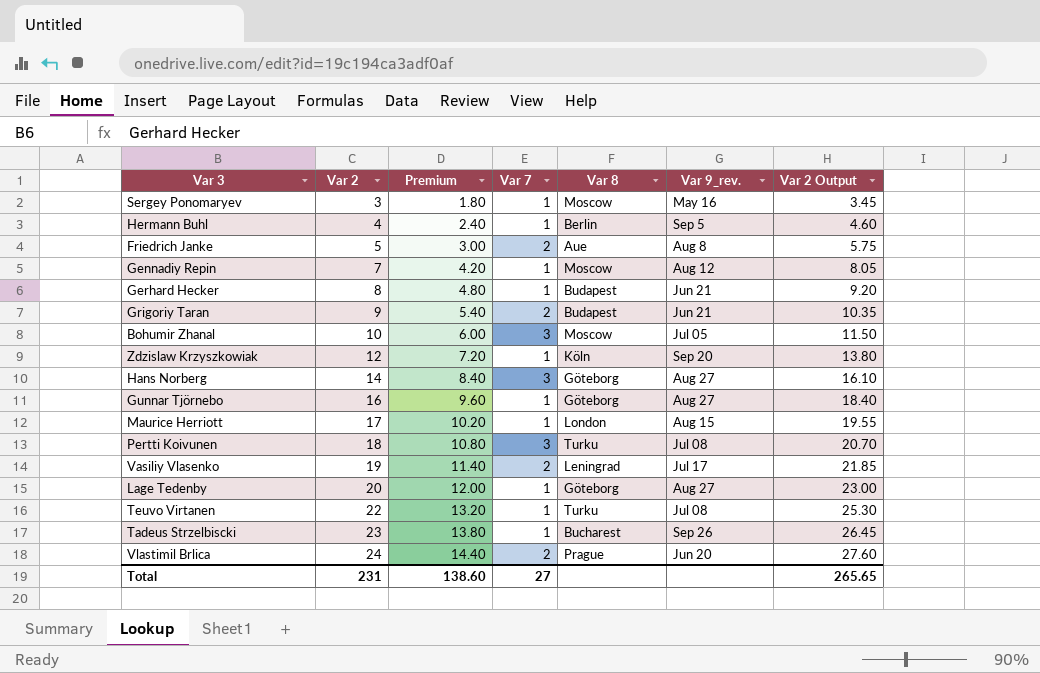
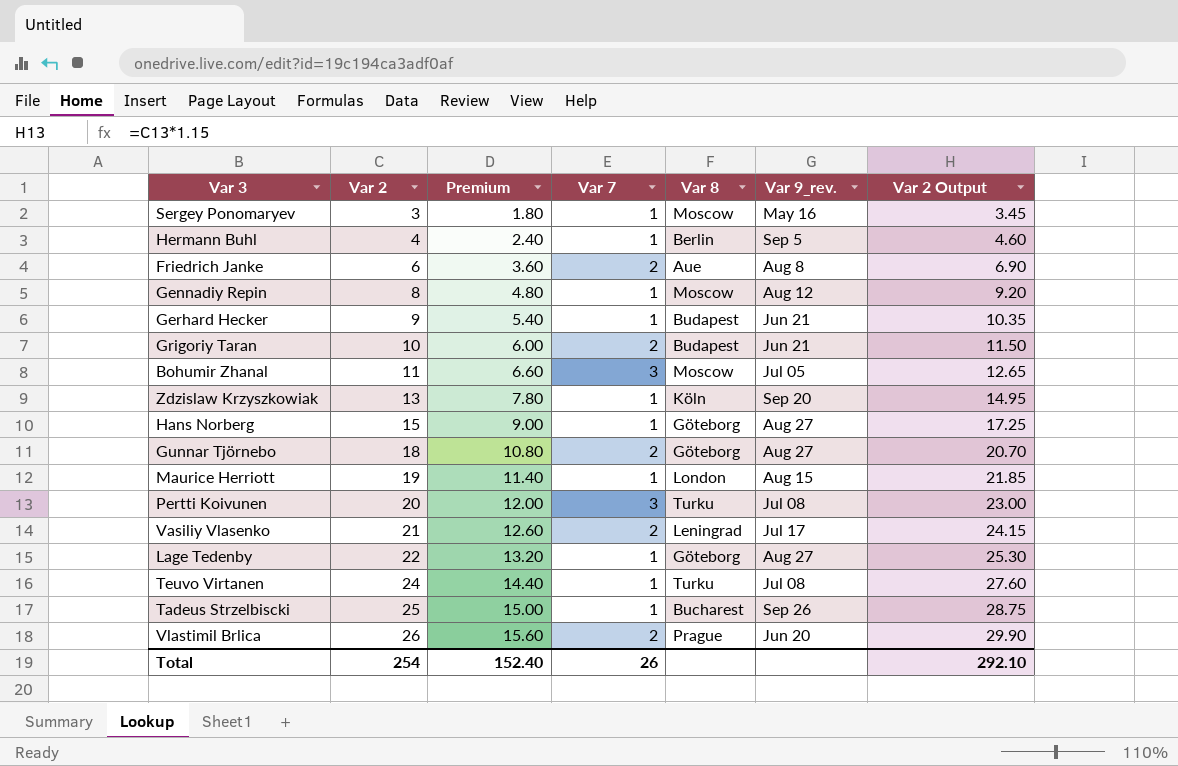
Friedrich Janke | Var 2: 5 -> 6
Friedrich Janke | Premium: 3.00 -> 3.60
Friedrich Janke | Var 2 Output: 5.75 -> 6.90
Gennadiy Repin | Var 2: 7 -> 8
Gennadiy Repin | Premium: 4.20 -> 4.80
Gennadiy Repin | Var 2 Output: 8.05 -> 9.20
Gerhard Hecker | Var 2: 8 -> 9
Gerhard Hecker | Premium: 4.80 -> 5.40
Gerhard Hecker | Var 2 Output: 9.20 -> 10.35
Grigoriy Taran | Var 2: 9 -> 10
Grigoriy Taran | Premium: 5.40 -> 6.00
Grigoriy Taran | Var 2 Output: 10.35 -> 11.50
Bohumir Zhanal | Var 2: 10 -> 11
Bohumir Zhanal | Premium: 6.00 -> 6.60
Bohumir Zhanal | Var 2 Output: 11.50 -> 12.65
Zdzislaw Krzyszkowiak | Var 2: 12 -> 13
Zdzislaw Krzyszkowiak | Premium: 7.20 -> 7.80
Zdzislaw Krzyszkowiak | Var 2 Output: 13.80 -> 14.95
Hans Norberg | Var 2: 14 -> 15
Hans Norberg | Premium: 8.40 -> 9.00
Hans Norberg | Var 7: 3 -> 1
Hans Norberg | Var 2 Output: 16.10 -> 17.25
Gunnar Tjörnebo | Var 2: 16 -> 18
Gunnar Tjörnebo | Premium: 9.60 -> 10.80
Gunnar Tjörnebo | Var 7: 1 -> 2
Gunnar Tjörnebo | Var 2 Output: 18.40 -> 20.70
Maurice Herriott | Var 2: 17 -> 19
Maurice Herriott | Premium: 10.20 -> 11.40
Maurice Herriott | Var 2 Output: 19.55 -> 21.85
Pertti Koivunen | Var 2: 18 -> 20
Pertti Koivunen | Premium: 10.80 -> 12.00
Pertti Koivunen | Var 2 Output: 20.70 -> 23.00
Vasiliy Vlasenko | Var 2: 19 -> 21
Vasiliy Vlasenko | Premium: 11.40 -> 12.60
Vasiliy Vlasenko | Var 2 Output: 21.85 -> 24.15
Lage Tedenby | Var 2: 20 -> 22
Lage Tedenby | Premium: 12.00 -> 13.20
Lage Tedenby | Var 2 Output: 23.00 -> 25.30
Teuvo Virtanen | Var 2: 22 -> 24
Teuvo Virtanen | Premium: 13.20 -> 14.40
Teuvo Virtanen | Var 2 Output: 25.30 -> 27.60
Tadeus Strzelbiscki | Var 2: 23 -> 25
Tadeus Strzelbiscki | Premium: 13.80 -> 15.00
Tadeus Strzelbiscki | Var 2 Output: 26.45 -> 28.75
Vlastimil Brlica | Var 2: 24 -> 26
Vlastimil Brlica | Premium: 14.40 -> 15.60
Vlastimil Brlica | Var 2 Output: 27.60 -> 29.90
Total | Var 2: 231 -> 254
Total | Premium: 138.60 -> 152.40
Total | Var 7: 27 -> 26
Total | Var 2 Output: 265.65 -> 292.10

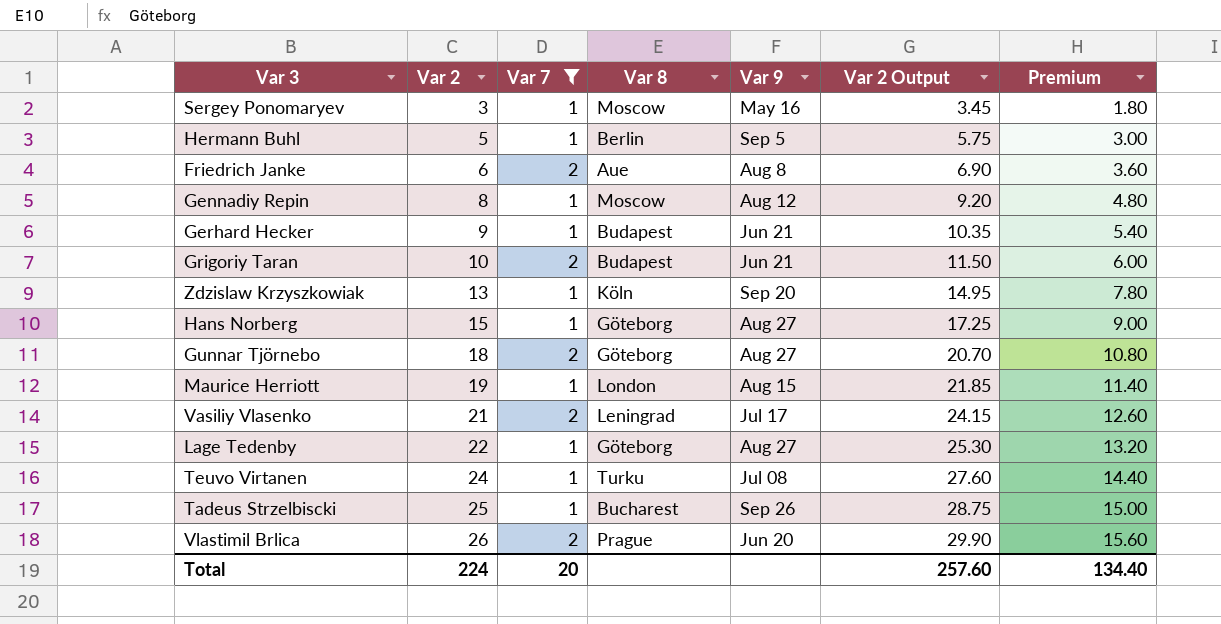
filter: none -> Var 7 != 3
column name: Var 9_rev. -> Var 9
column Premium | position: 3 -> 7
Hermann Buhl | Var 2: 4 -> 5
Hermann Buhl | Var 2 Output: 4.60 -> 5.75
Hermann Buhl | Premium: 2.40 -> 3.00
Total | Var 2: 254 -> 224
Total | Var 7: 26 -> 20
Total | Var 2 Output: 292.10 -> 257.60
Total | Premium: 152.40 -> 134.40

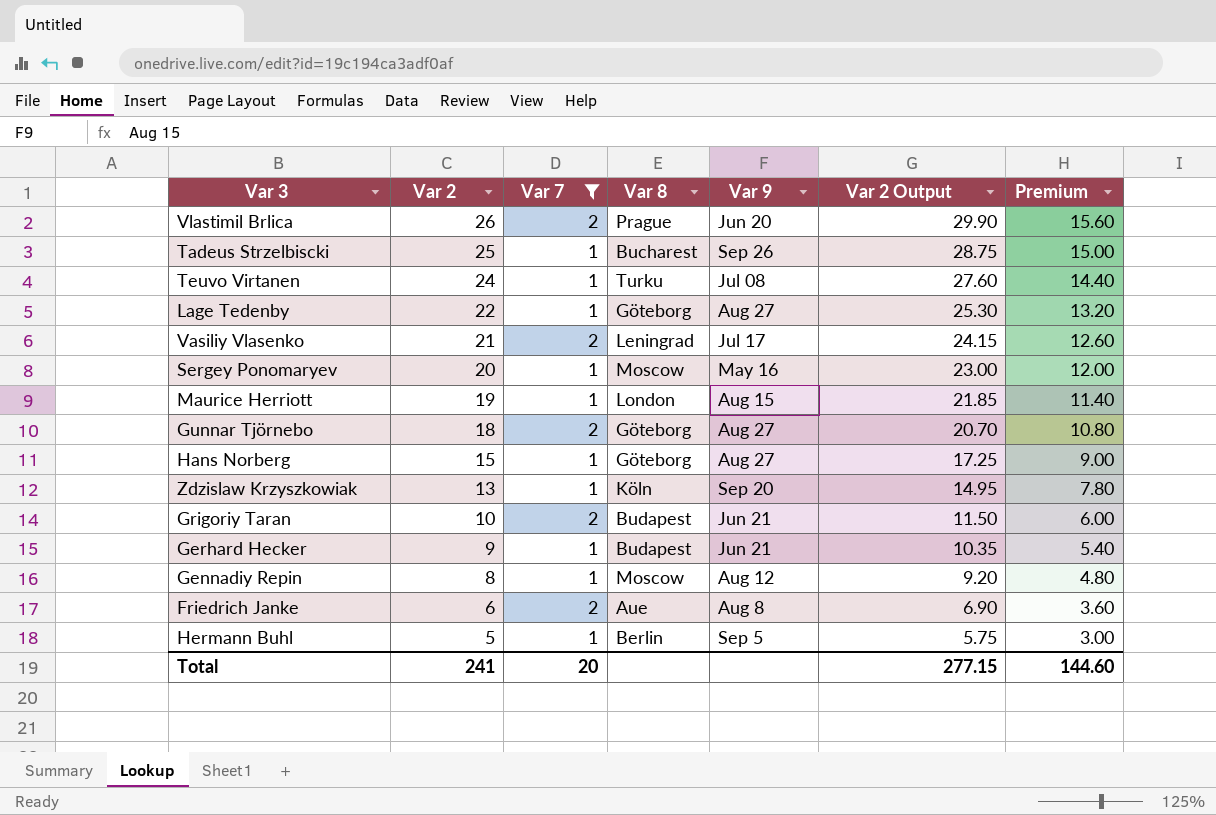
row order: Var 2 ascending -> Var 2 descending
Sergey Ponomaryev | Var 2: 3 -> 20
Sergey Ponomaryev | Var 2 Output: 3.45 -> 23.00
Sergey Ponomaryev | Premium: 1.80 -> 12.00
Total | Var 2: 224 -> 241
Total | Var 2 Output: 257.60 -> 277.15
Total | Premium: 134.40 -> 144.60

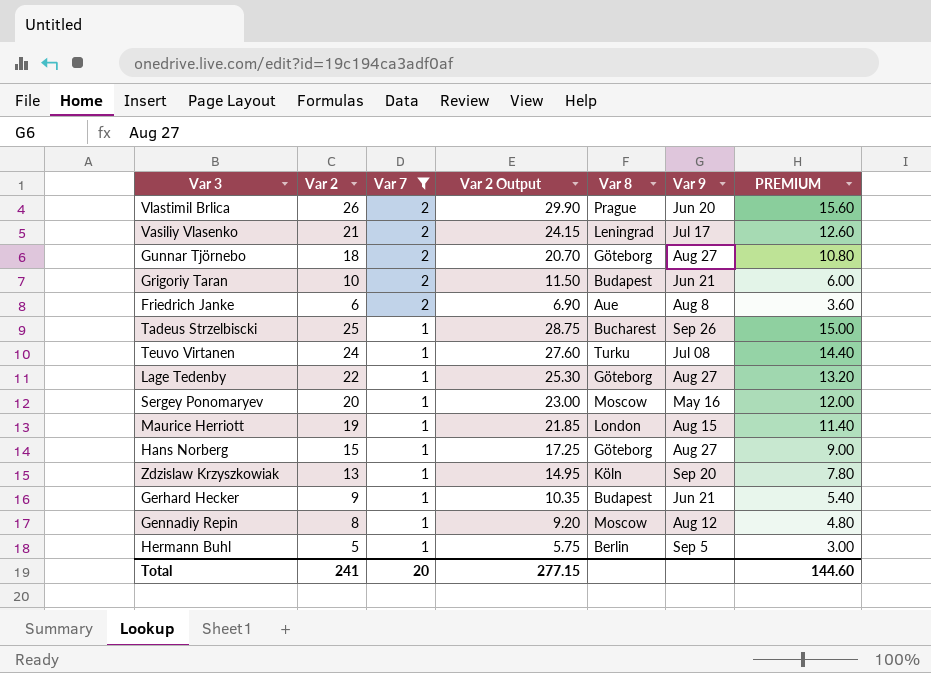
row order: Var 2 descending -> Var 7 descending
column Var 2 Output | position: 6 -> 4
column name: Premium -> PREMIUM

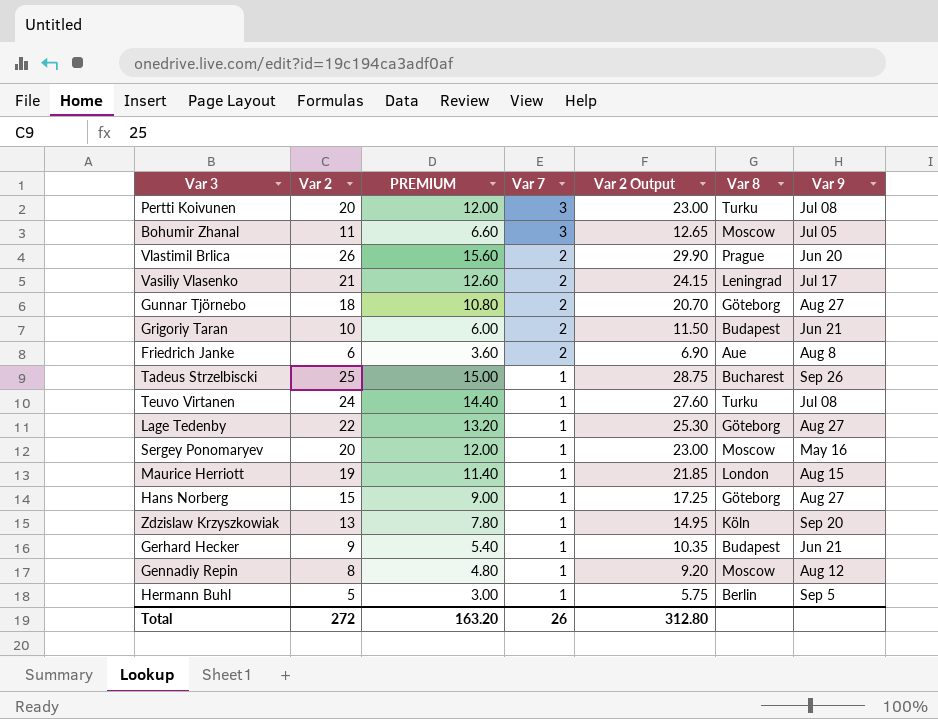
filter: Var 7 != 3 -> none
column PREMIUM | position: 7 -> 3
Total | Var 2: 241 -> 272
Total | PREMIUM: 144.60 -> 163.20
Total | Var 7: 20 -> 26
Total | Var 2 Output: 277.15 -> 312.80

